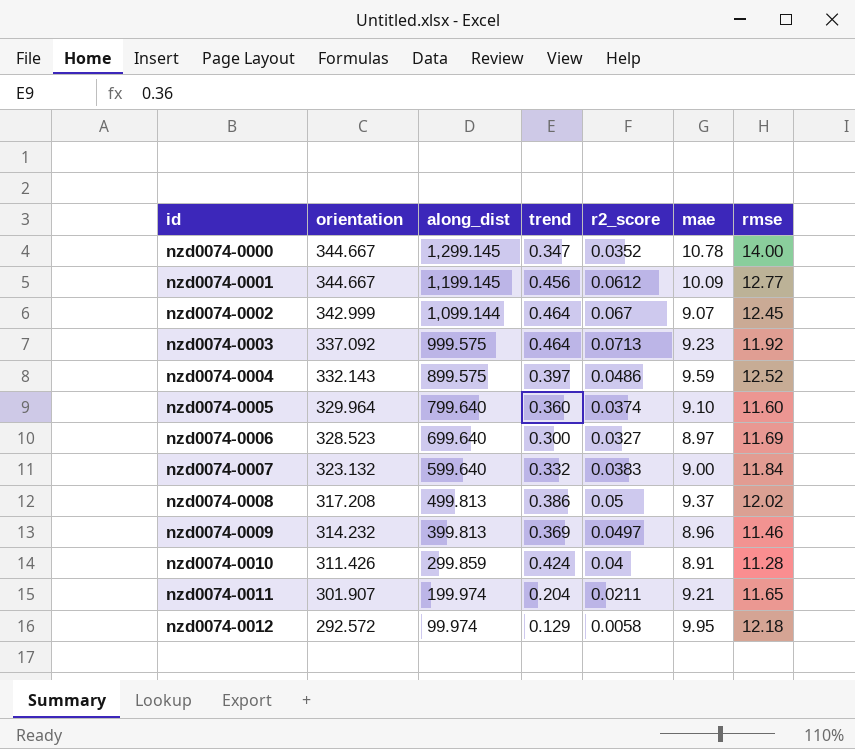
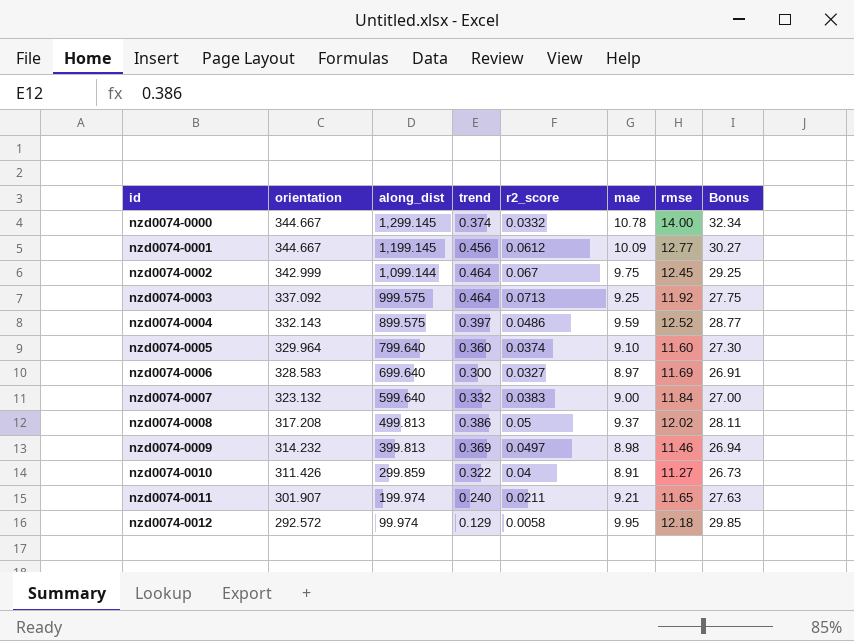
column Bonus | formula: none -> [mae] * 3
nzd0074-0000 | trend: 0.347 -> 0.374
nzd0074-0000 | r2_score: 0.0352 -> 0.0332
nzd0074-0002 | mae: 9.07 -> 9.75
nzd0074-0003 | mae: 9.23 -> 9.25
nzd0074-0006 | orientation: 328.523 -> 328.583
nzd0074-0009 | mae: 8.96 -> 8.98
nzd0074-0010 | trend: 0.424 -> 0.322
nzd0074-0010 | rmse: 11.28 -> 11.27
nzd0074-0011 | trend: 0.204 -> 0.240

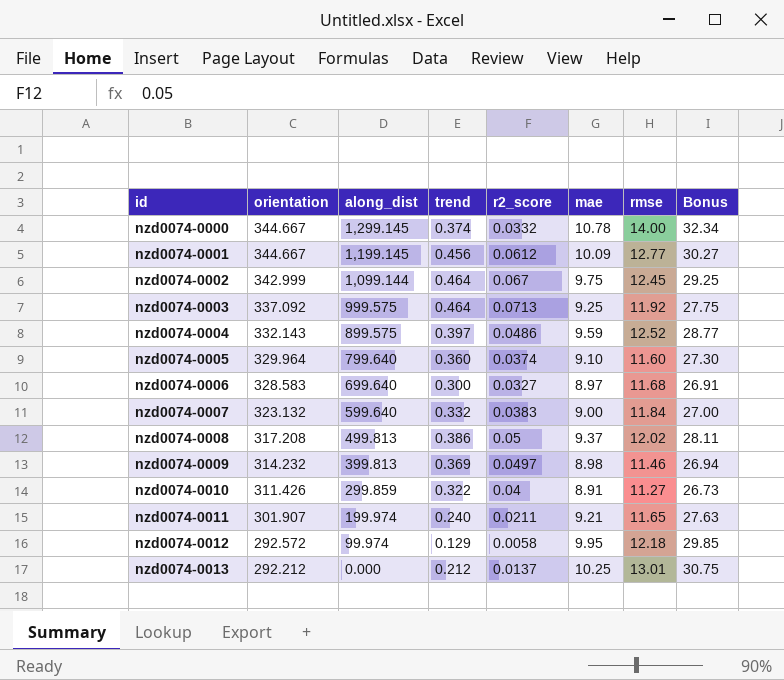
nzd0074-0006 | rmse: 11.69 -> 11.68
row nzd0074-0013: none -> 292.212 | 0.000 | 0.212 | 0.0137 | 10.25 | 13.01 | 30.75

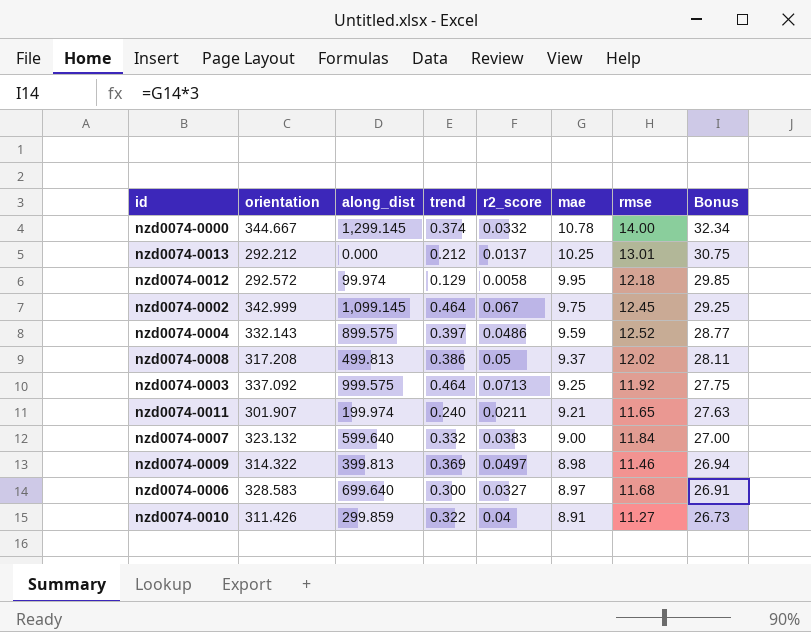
row order: id ascending -> mae descending
row nzd0074-0001: 344.667 | 1,199.145 | 0.456 | 0.0612 | 10.09 | 12.77 | 30.27 -> none
row nzd0074-0005: 329.964 | 799.640 | 0.360 | 0.0374 | 9.10 | 11.60 | 27.30 -> none
nzd0074-0002 | along_dist: 1,099.144 -> 1,099.145
nzd0074-0009 | orientation: 314.232 -> 314.322

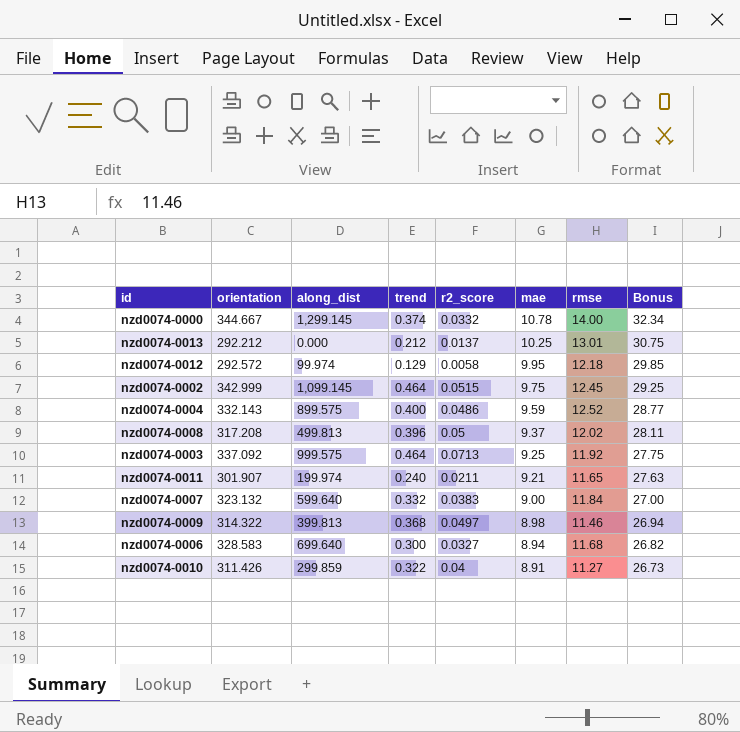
nzd0074-0002 | r2_score: 0.067 -> 0.0515
nzd0074-0004 | trend: 0.397 -> 0.400
nzd0074-0008 | trend: 0.386 -> 0.396
nzd0074-0009 | trend: 0.369 -> 0.368
nzd0074-0006 | mae: 8.97 -> 8.94
nzd0074-0006 | Bonus: 26.91 -> 26.82

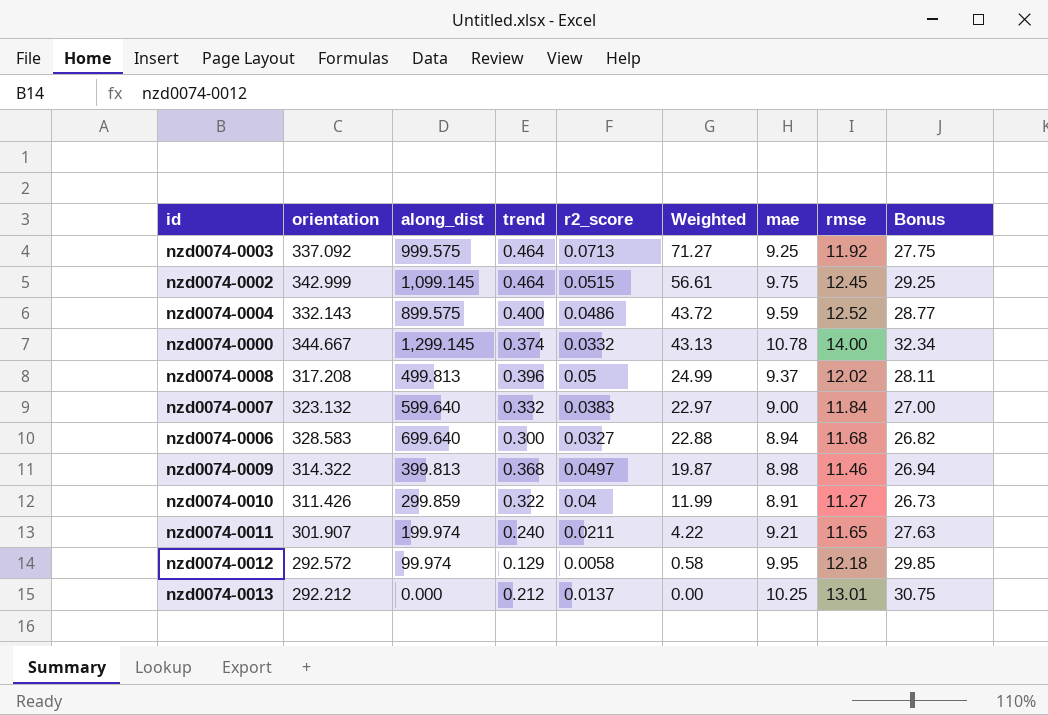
row order: mae descending -> Weighted descending
column Weighted | formula: none -> [along_dist] * [r2_score]

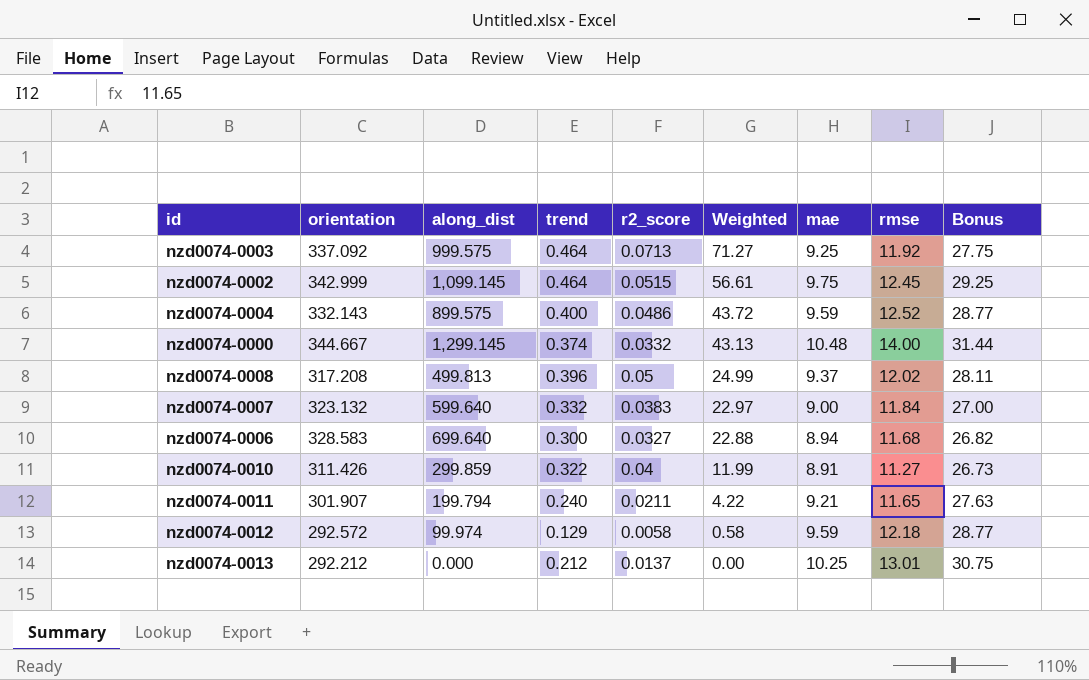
row nzd0074-0009: 314.322 | 399.813 | 0.368 | 0.0497 | 19.87 | 8.98 | 11.46 | 26.94 -> none
nzd0074-0000 | mae: 10.78 -> 10.48
nzd0074-0000 | Bonus: 32.34 -> 31.44
nzd0074-0011 | along_dist: 199.974 -> 199.794
nzd0074-0012 | mae: 9.95 -> 9.59
nzd0074-0012 | Bonus: 29.85 -> 28.77

